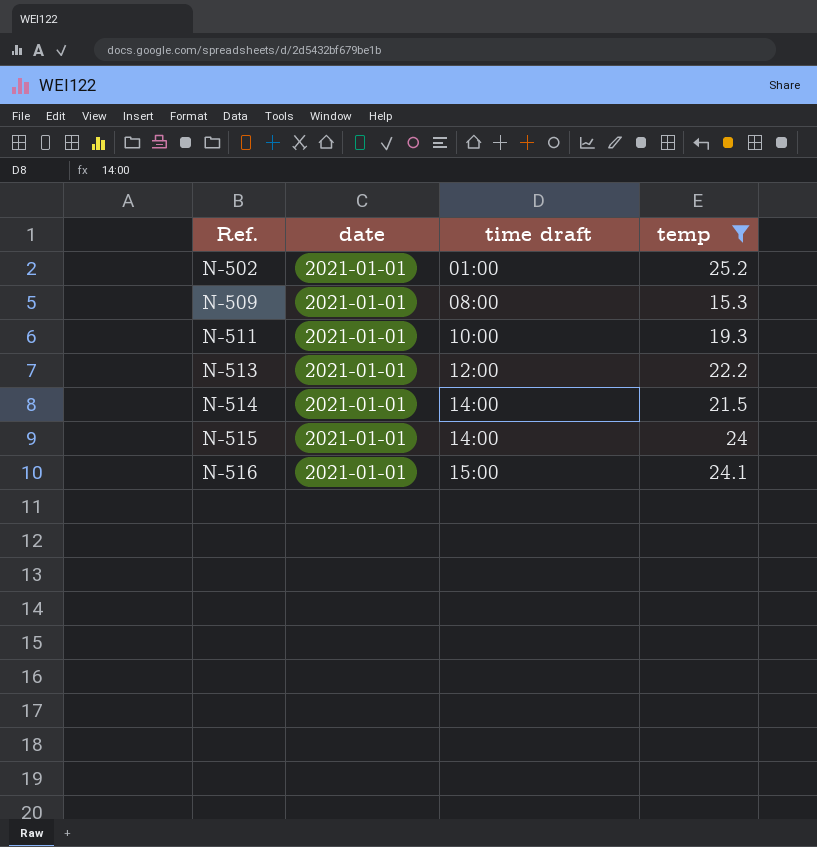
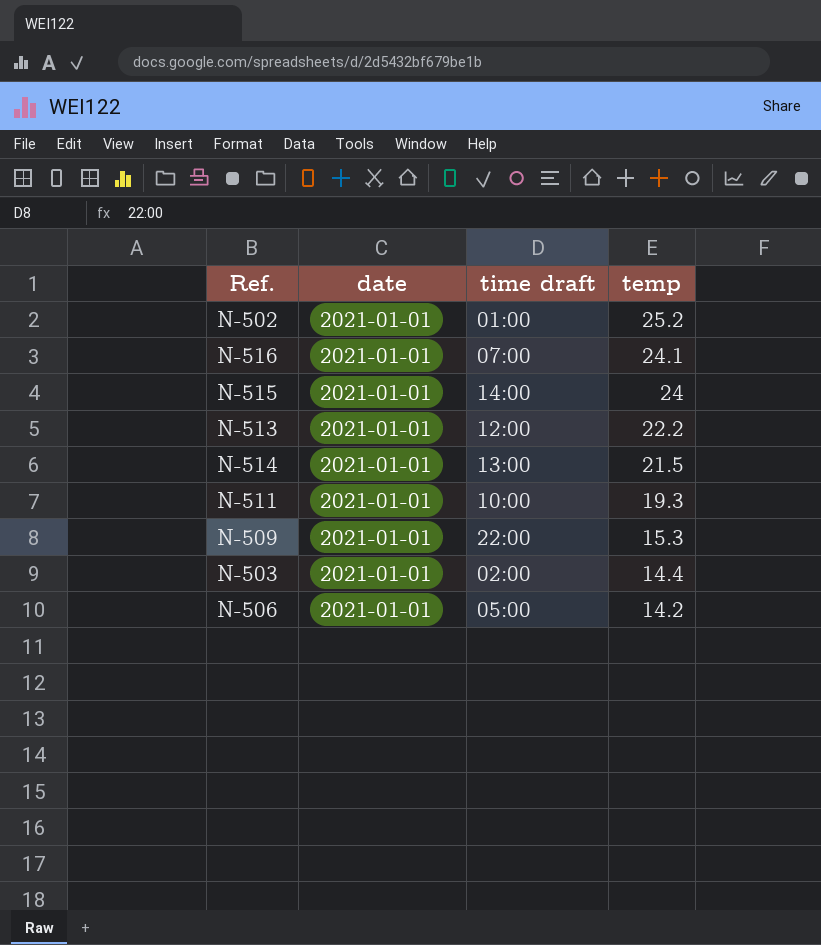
filter: temp >= 15.3 -> none
row order: Ref. ascending -> temp descending
N-516 | time draft: 15:00 -> 07:00
N-514 | time draft: 14:00 -> 13:00
N-509 | time draft: 08:00 -> 22:00

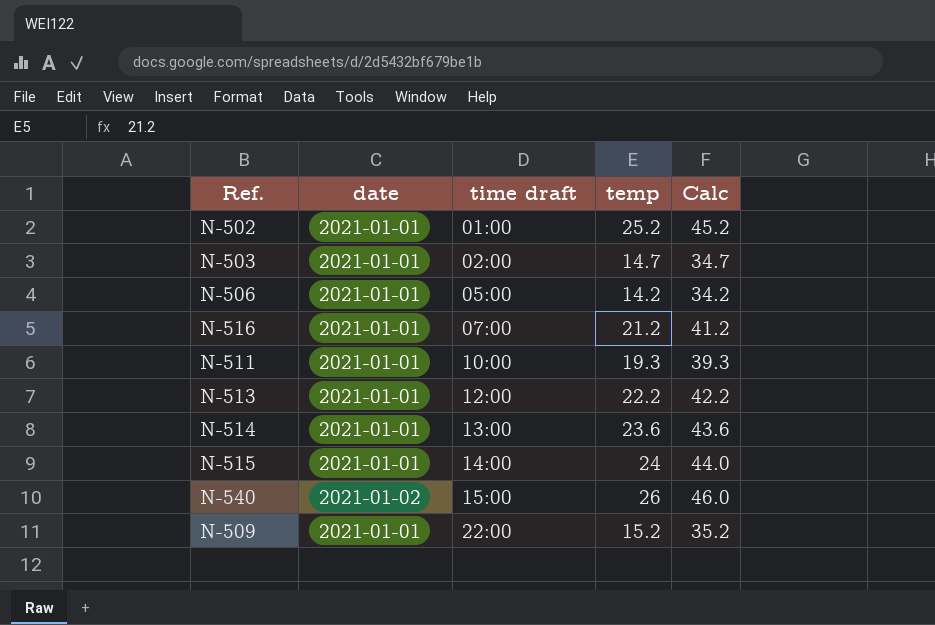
row order: temp descending -> time draft ascending
column Calc | formula: none -> [temp] + 20
N-503 | temp: 14.4 -> 14.7
N-516 | temp: 24.1 -> 21.2
N-514 | temp: 21.5 -> 23.6
row N-540: none -> 2021-01-02 | 15:00 | 26 | 46.0
N-509 | temp: 15.3 -> 15.2

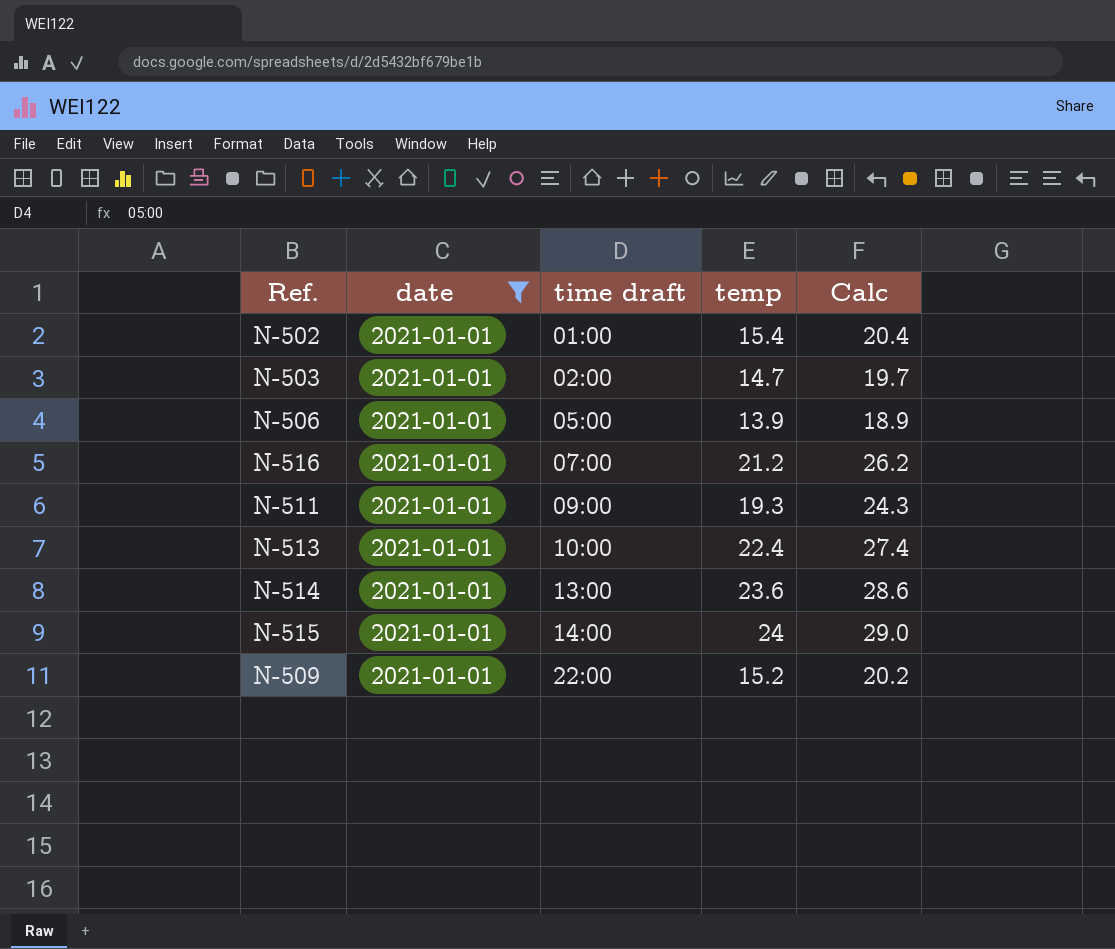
filter: none -> date = 2021-01-01
column Calc | formula: [temp] + 20 -> [temp] + 5
N-502 | temp: 25.2 -> 15.4
N-506 | temp: 14.2 -> 13.9
N-511 | time draft: 10:00 -> 09:00
N-513 | time draft: 12:00 -> 10:00
N-513 | temp: 22.2 -> 22.4

